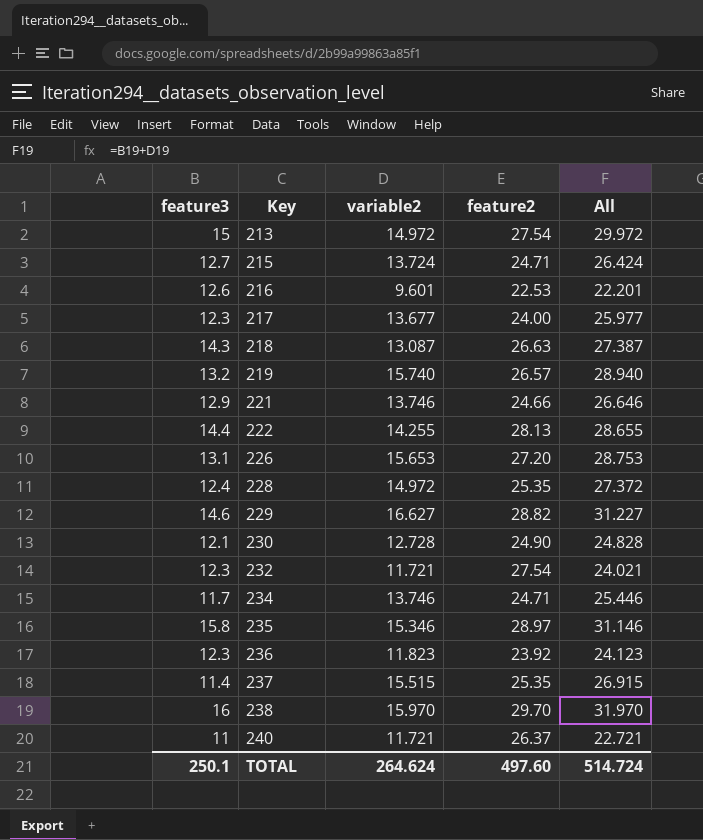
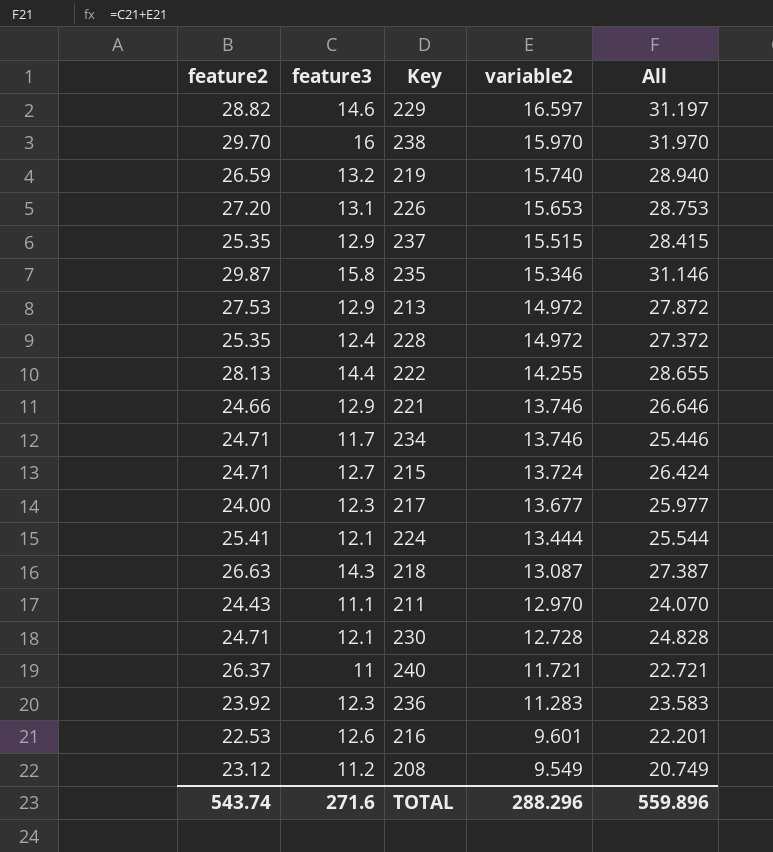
row order: Key ascending -> variable2 descending
column feature2 | position: 4 -> 1
row 232: 12.3 | 11.721 | 27.54 | 24.021 -> none
229 | variable2: 16.627 -> 16.597
229 | All: 31.227 -> 31.197
219 | feature2: 26.57 -> 26.59
237 | feature3: 11.4 -> 12.9
237 | All: 26.915 -> 28.415
235 | feature2: 28.97 -> 29.87
213 | feature2: 27.54 -> 27.53
213 | feature3: 15 -> 12.9
213 | All: 29.972 -> 27.872
row 224: none -> 25.41 | 12.1 | 13.444 | 25.544
row 211: none -> 24.43 | 11.1 | 12.970 | 24.070
230 | feature2: 24.90 -> 24.71
236 | variable2: 11.823 -> 11.283
236 | All: 24.123 -> 23.583
row 208: none -> 23.12 | 11.2 | 9.549 | 20.749
TOTAL | feature2: 497.60 -> 543.74
TOTAL | feature3: 250.1 -> 271.6
TOTAL | variable2: 264.624 -> 288.296
TOTAL | All: 514.724 -> 559.896

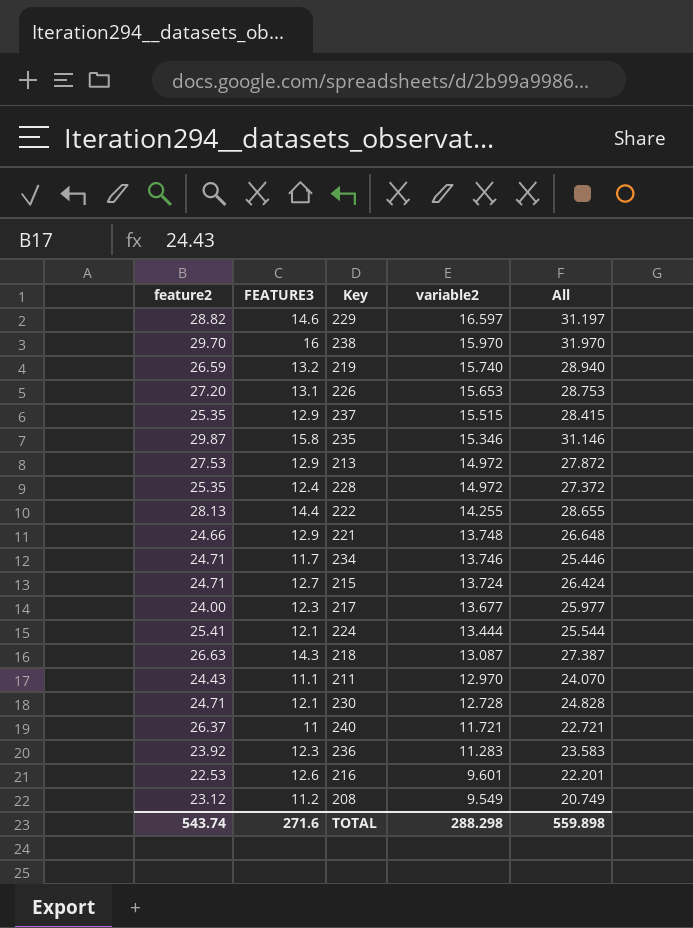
column name: feature3 -> FEATURE3
221 | variable2: 13.746 -> 13.748
221 | All: 26.646 -> 26.648
TOTAL | variable2: 288.296 -> 288.298
TOTAL | All: 559.896 -> 559.898

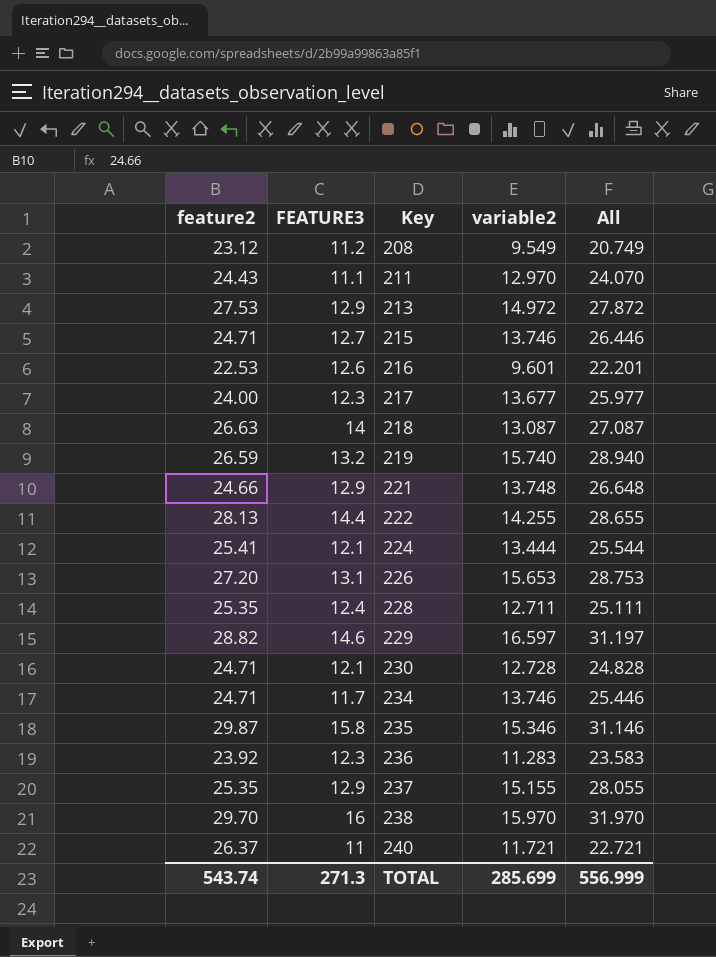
row order: variable2 descending -> Key ascending
215 | variable2: 13.724 -> 13.746
215 | All: 26.424 -> 26.446
218 | FEATURE3: 14.3 -> 14
218 | All: 27.387 -> 27.087
228 | variable2: 14.972 -> 12.711
228 | All: 27.372 -> 25.111
237 | variable2: 15.515 -> 15.155
237 | All: 28.415 -> 28.055
TOTAL | FEATURE3: 271.6 -> 271.3
TOTAL | variable2: 288.298 -> 285.699
TOTAL | All: 559.898 -> 556.999

